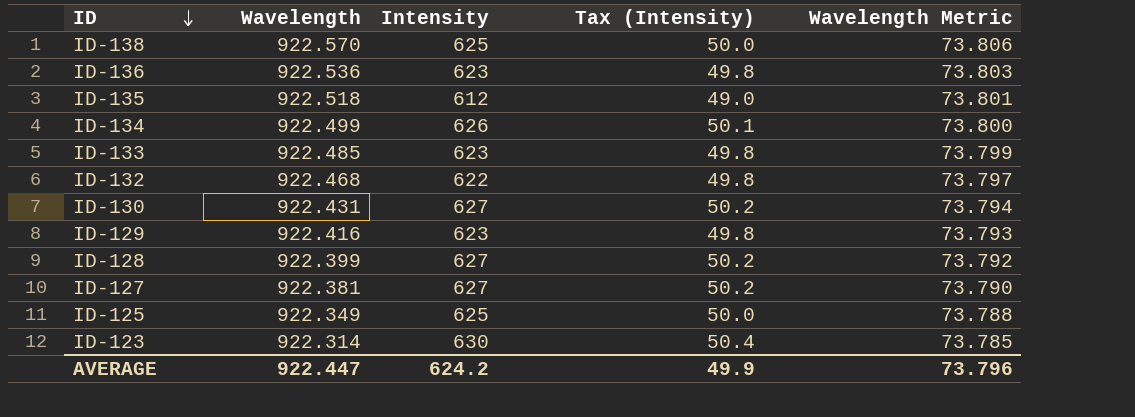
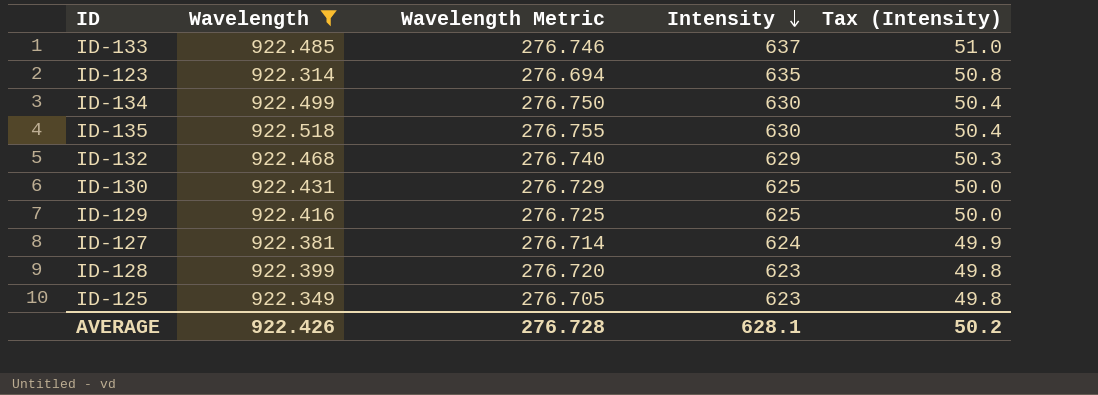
filter: none -> Wavelength <= 922.518
row order: ID descending -> Intensity descending
column Wavelength Metric | formula: [Wavelength] * 0.08 -> [Wavelength] * 0.3
column Wavelength Metric | position: 5 -> 3
ID-133 | Intensity: 623 -> 637
ID-133 | Tax (Intensity): 49.8 -> 51.0
ID-123 | Intensity: 630 -> 635
ID-123 | Tax (Intensity): 50.4 -> 50.8
ID-134 | Intensity: 626 -> 630
ID-134 | Tax (Intensity): 50.1 -> 50.4
ID-135 | Intensity: 612 -> 630
ID-135 | Tax (Intensity): 49.0 -> 50.4
ID-132 | Intensity: 622 -> 629
ID-132 | Tax (Intensity): 49.8 -> 50.3
ID-130 | Intensity: 627 -> 625
ID-130 | Tax (Intensity): 50.2 -> 50.0
ID-129 | Intensity: 623 -> 625
ID-129 | Tax (Intensity): 49.8 -> 50.0
ID-127 | Intensity: 627 -> 624
ID-127 | Tax (Intensity): 50.2 -> 49.9
ID-128 | Intensity: 627 -> 623
ID-128 | Tax (Intensity): 50.2 -> 49.8
ID-125 | Intensity: 625 -> 623
ID-125 | Tax (Intensity): 50.0 -> 49.8
AVERAGE | Wavelength: 922.447 -> 922.426
AVERAGE | Wavelength Metric: 73.796 -> 276.728
AVERAGE | Intensity: 624.2 -> 628.1
AVERAGE | Tax (Intensity): 49.9 -> 50.2

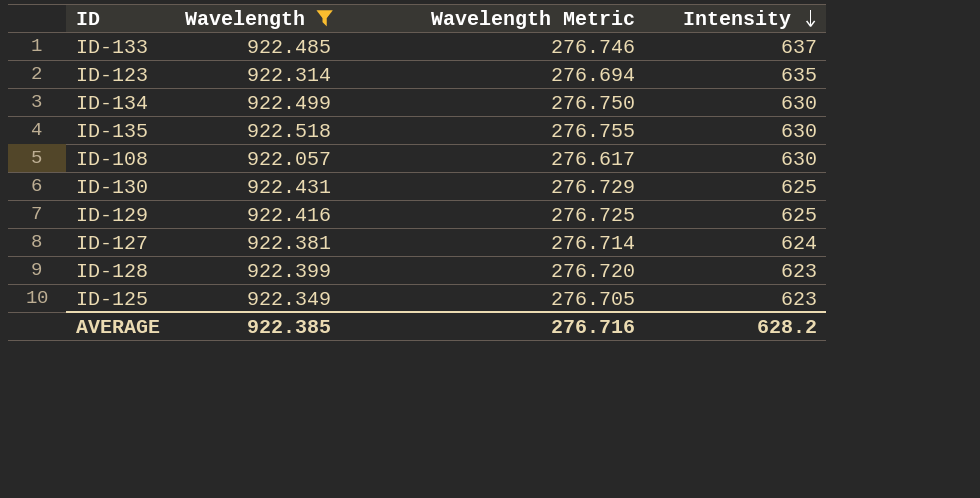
column Tax (Intensity) | formula: [Intensity] * 0.08 -> none
row ID-132: 922.468 | 276.740 | 629 | 50.3 -> none
row ID-108: none -> 922.057 | 276.617 | 630
AVERAGE | Wavelength: 922.426 -> 922.385
AVERAGE | Wavelength Metric: 276.728 -> 276.716
AVERAGE | Intensity: 628.1 -> 628.2

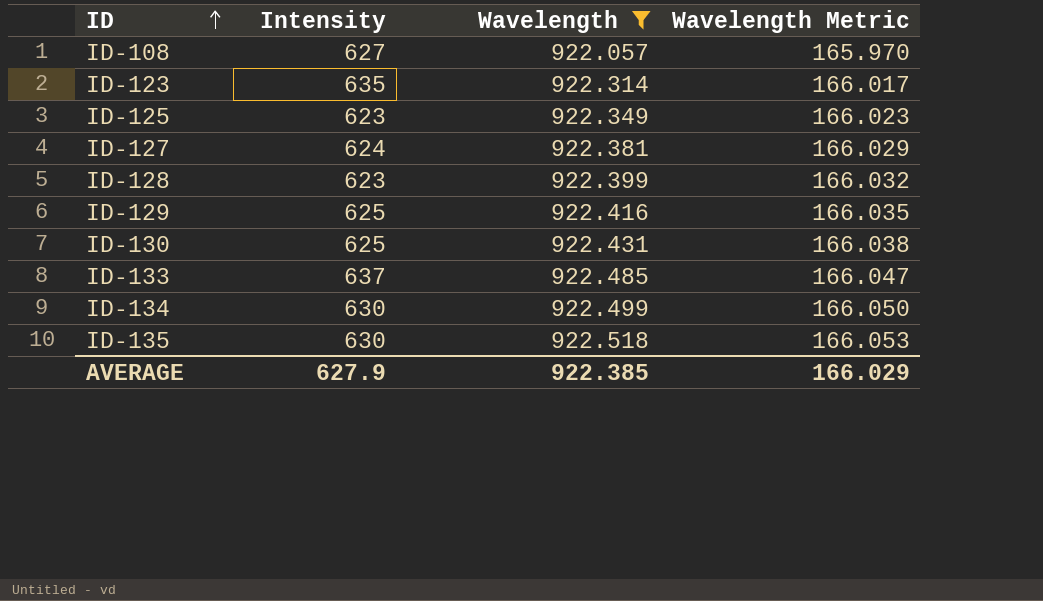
row order: Intensity descending -> ID ascending
column Intensity | position: 4 -> 2
column Wavelength Metric | formula: [Wavelength] * 0.3 -> [Wavelength] * 0.18
ID-108 | Intensity: 630 -> 627
AVERAGE | Intensity: 628.2 -> 627.9
AVERAGE | Wavelength Metric: 276.716 -> 166.029

